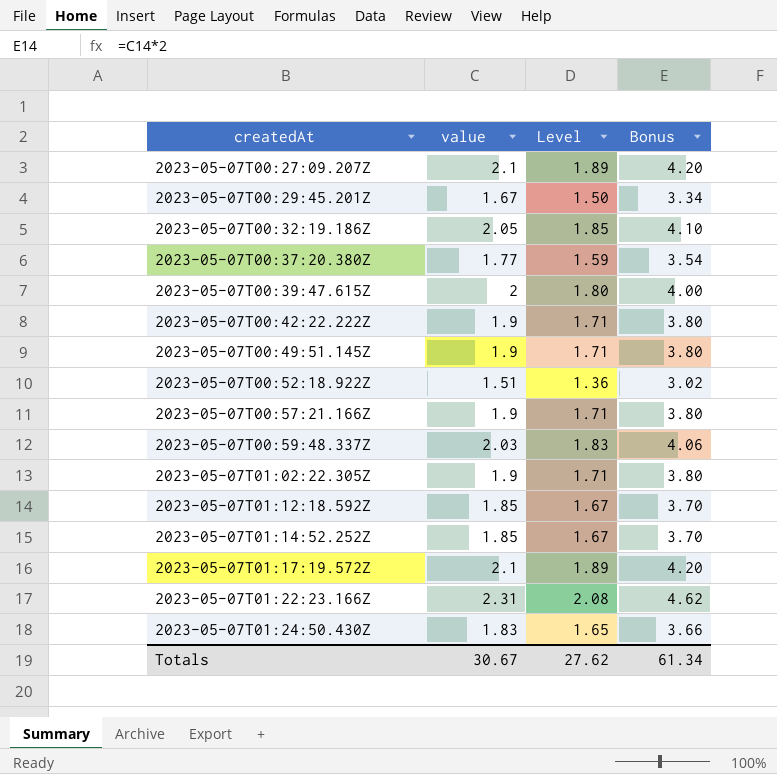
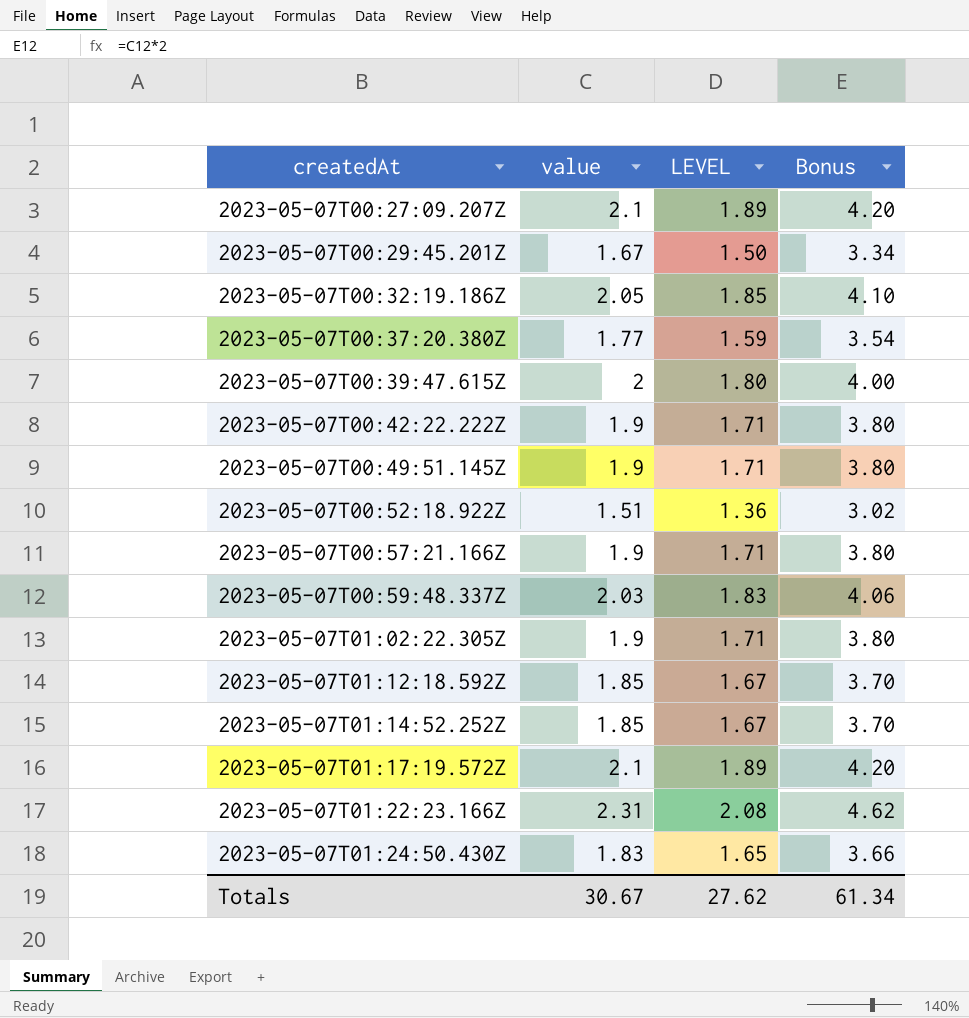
column name: Level -> LEVEL

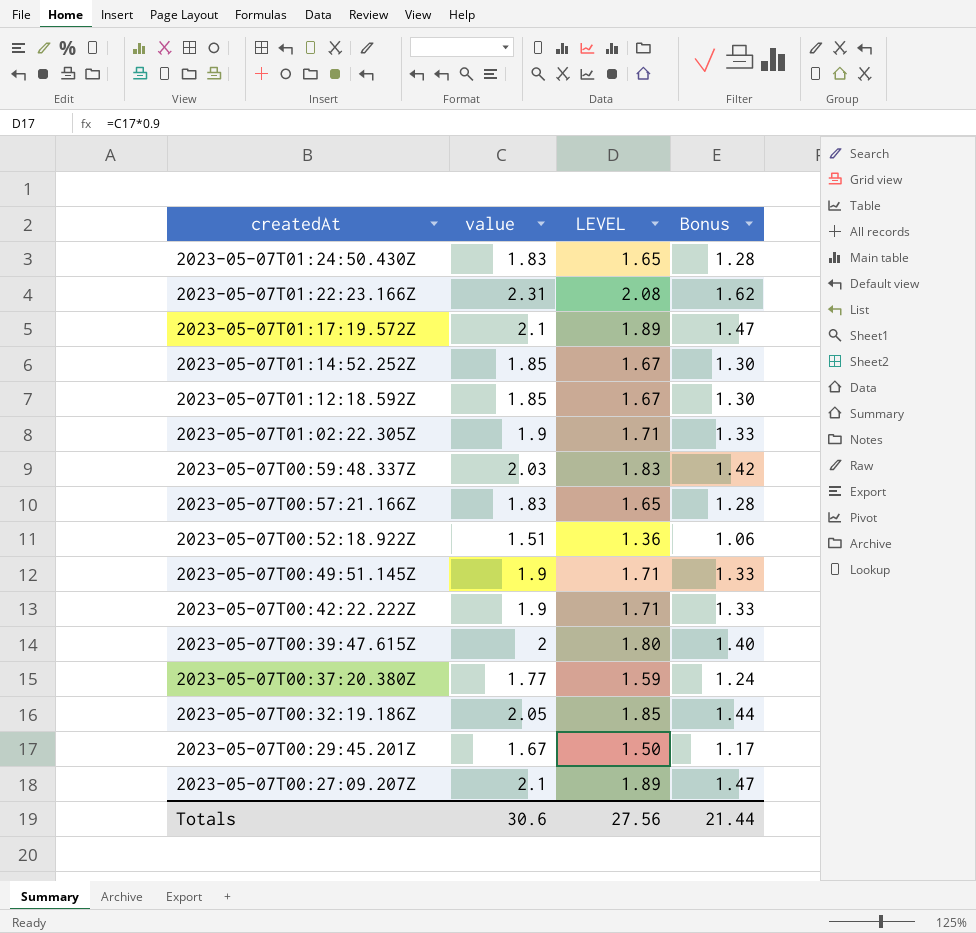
row order: createdAt ascending -> createdAt descending
column Bonus | formula: [value] * 2 -> [value] * 0.7
2023-05-07T00:57:21.166Z | value: 1.9 -> 1.83
2023-05-07T00:57:21.166Z | LEVEL: 1.71 -> 1.65
Totals | value: 30.67 -> 30.6
Totals | LEVEL: 27.62 -> 27.56
Totals | Bonus: 61.34 -> 21.44

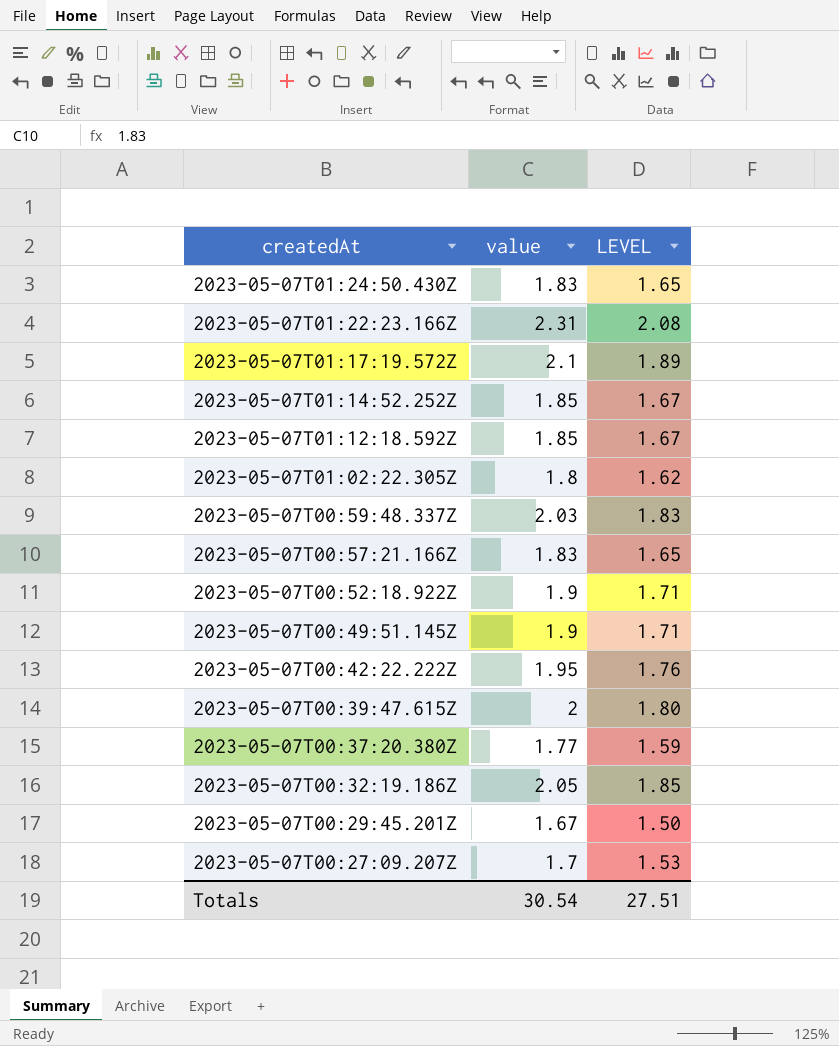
column Bonus | formula: [value] * 0.7 -> none
2023-05-07T01:02:22.305Z | value: 1.9 -> 1.8
2023-05-07T01:02:22.305Z | LEVEL: 1.71 -> 1.62
2023-05-07T00:52:18.922Z | value: 1.51 -> 1.9
2023-05-07T00:52:18.922Z | LEVEL: 1.36 -> 1.71
2023-05-07T00:42:22.222Z | value: 1.9 -> 1.95
2023-05-07T00:42:22.222Z | LEVEL: 1.71 -> 1.76
2023-05-07T00:27:09.207Z | value: 2.1 -> 1.7
2023-05-07T00:27:09.207Z | LEVEL: 1.89 -> 1.53
Totals | value: 30.6 -> 30.54
Totals | LEVEL: 27.56 -> 27.51

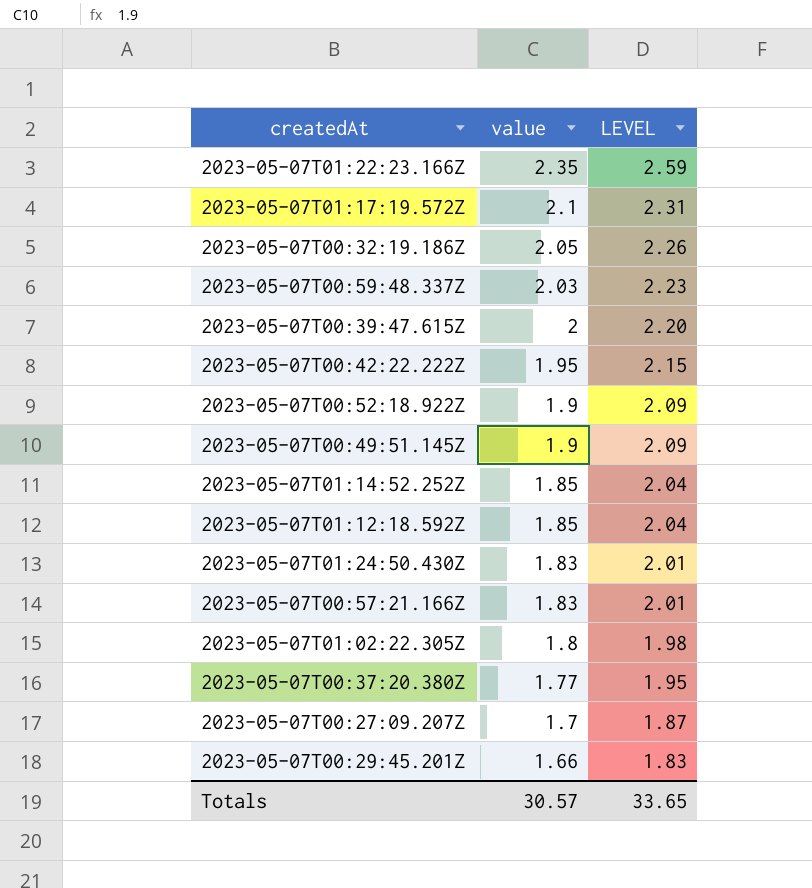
row order: createdAt descending -> value descending
column LEVEL | formula: [value] * 0.9 -> [value] * 1.1
2023-05-07T01:22:23.166Z | value: 2.31 -> 2.35
2023-05-07T00:29:45.201Z | value: 1.67 -> 1.66
Totals | value: 30.54 -> 30.57
Totals | LEVEL: 27.51 -> 33.65

